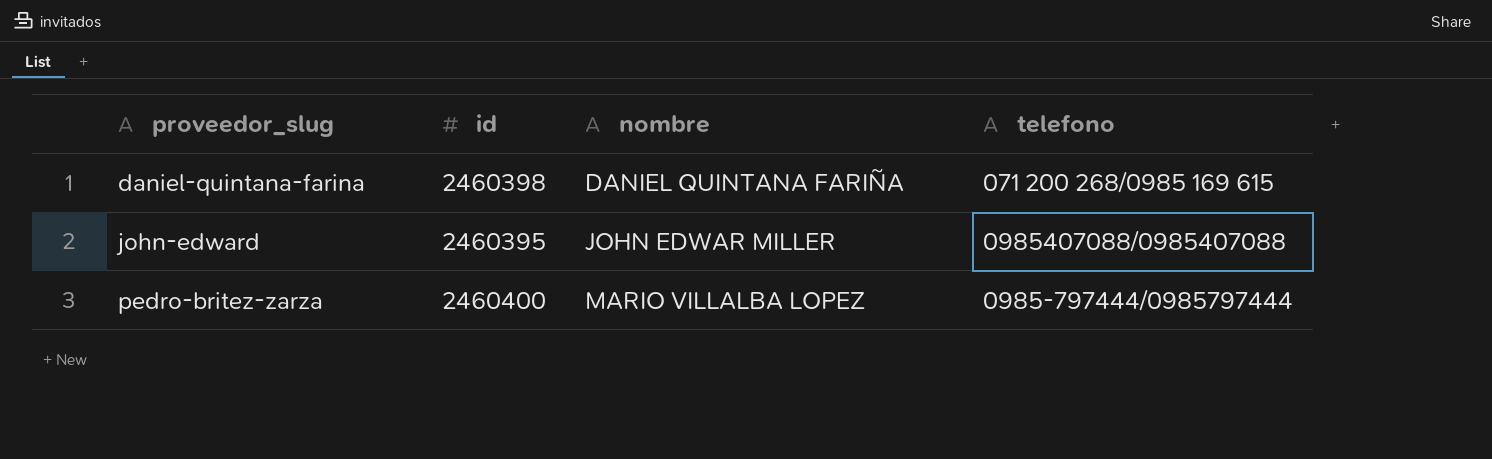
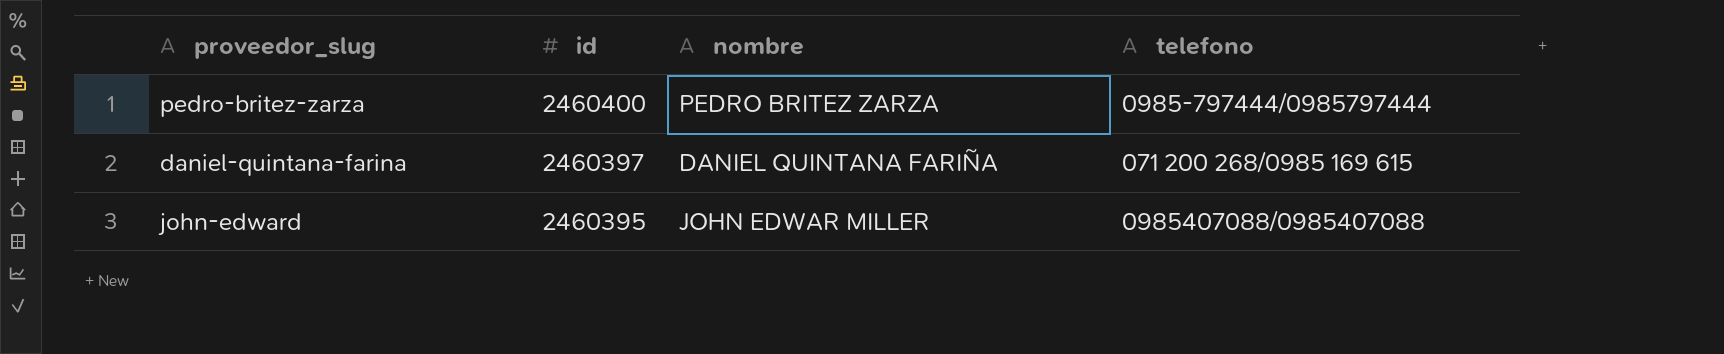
row order: proveedor_slug ascending -> id descending
pedro-britez-zarza | nombre: MARIO VILLALBA LOPEZ -> PEDRO BRITEZ ZARZA
daniel-quintana-farina | id: 2460398 -> 2460397

